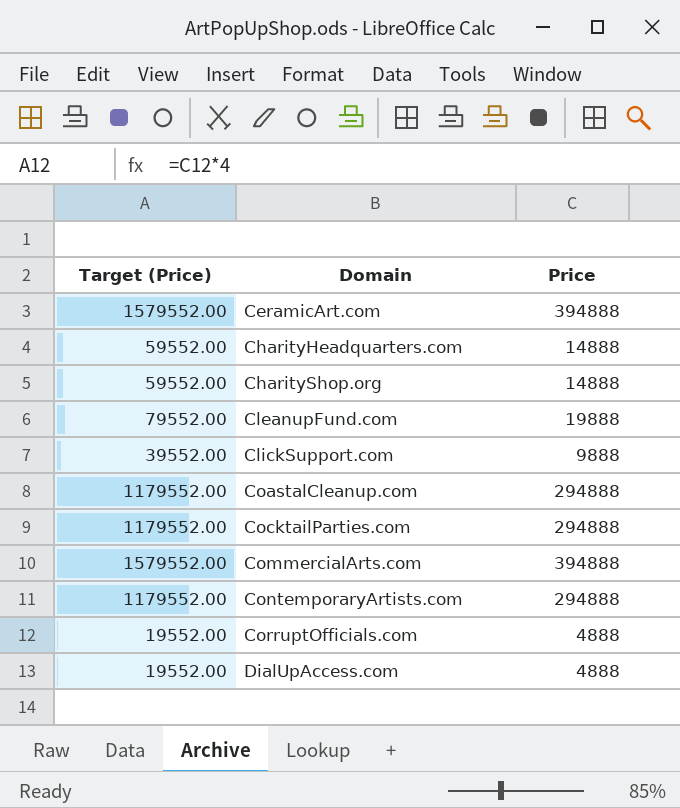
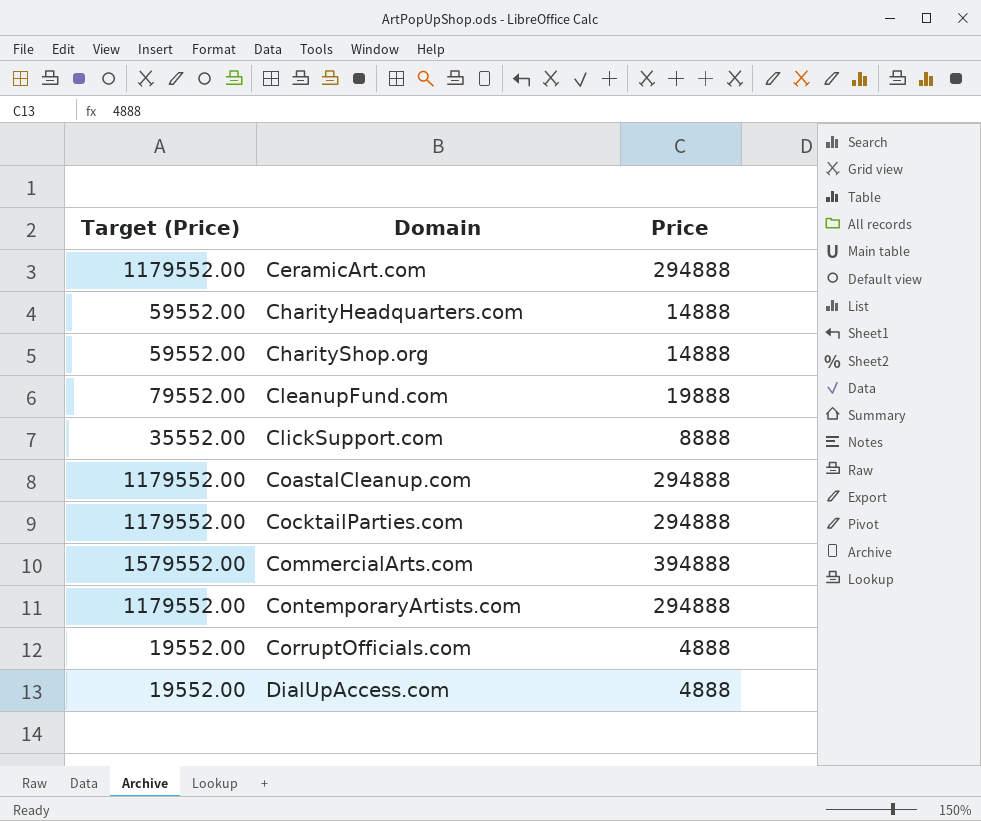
CeramicArt.com | Target (Price): 1579552.00 -> 1179552.00
CeramicArt.com | Price: 394888 -> 294888
ClickSupport.com | Target (Price): 39552.00 -> 35552.00
ClickSupport.com | Price: 9888 -> 8888

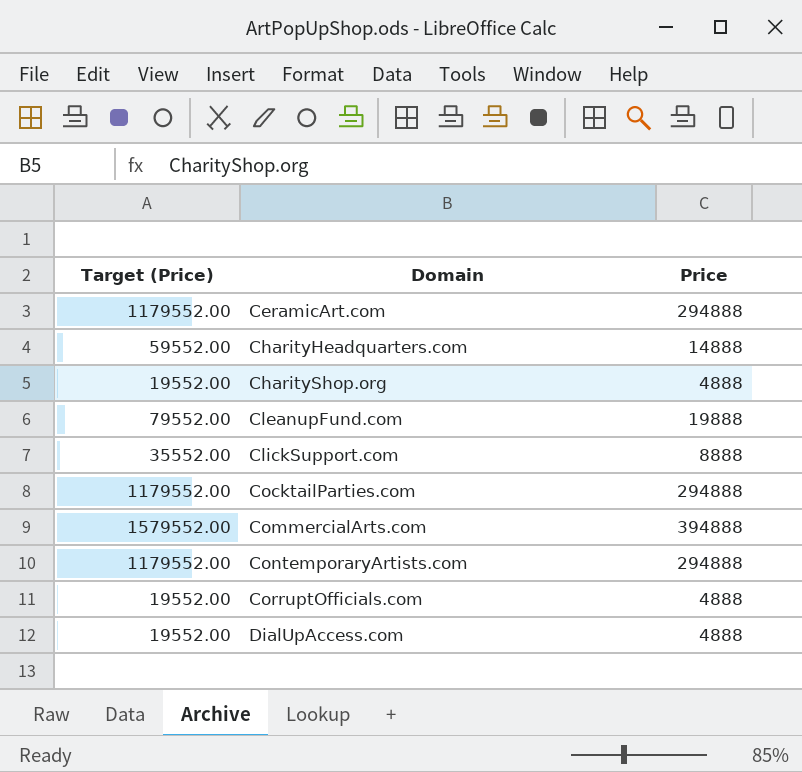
row CoastalCleanup.com: 1179552.00 | 294888 -> none
CharityShop.org | Target (Price): 59552.00 -> 19552.00
CharityShop.org | Price: 14888 -> 4888

